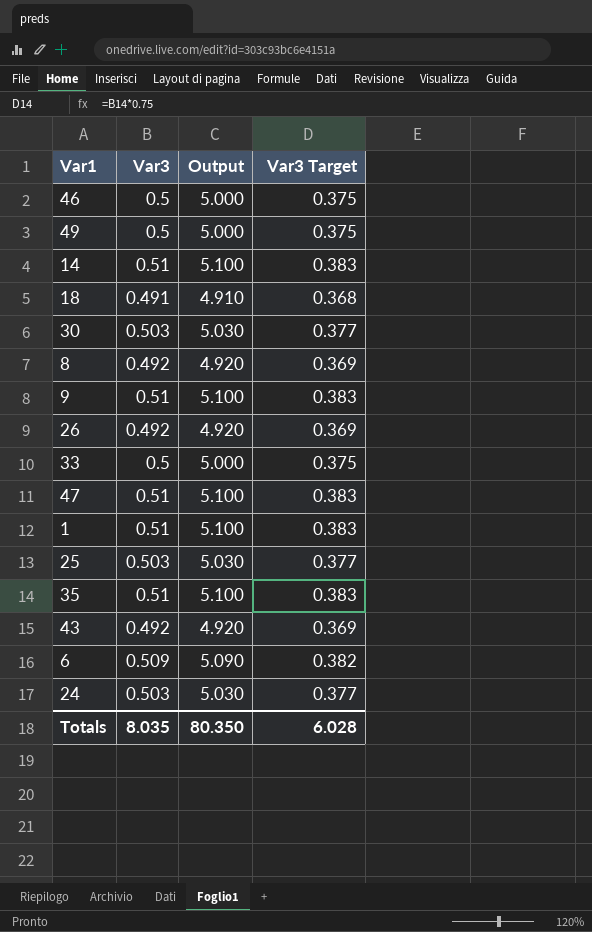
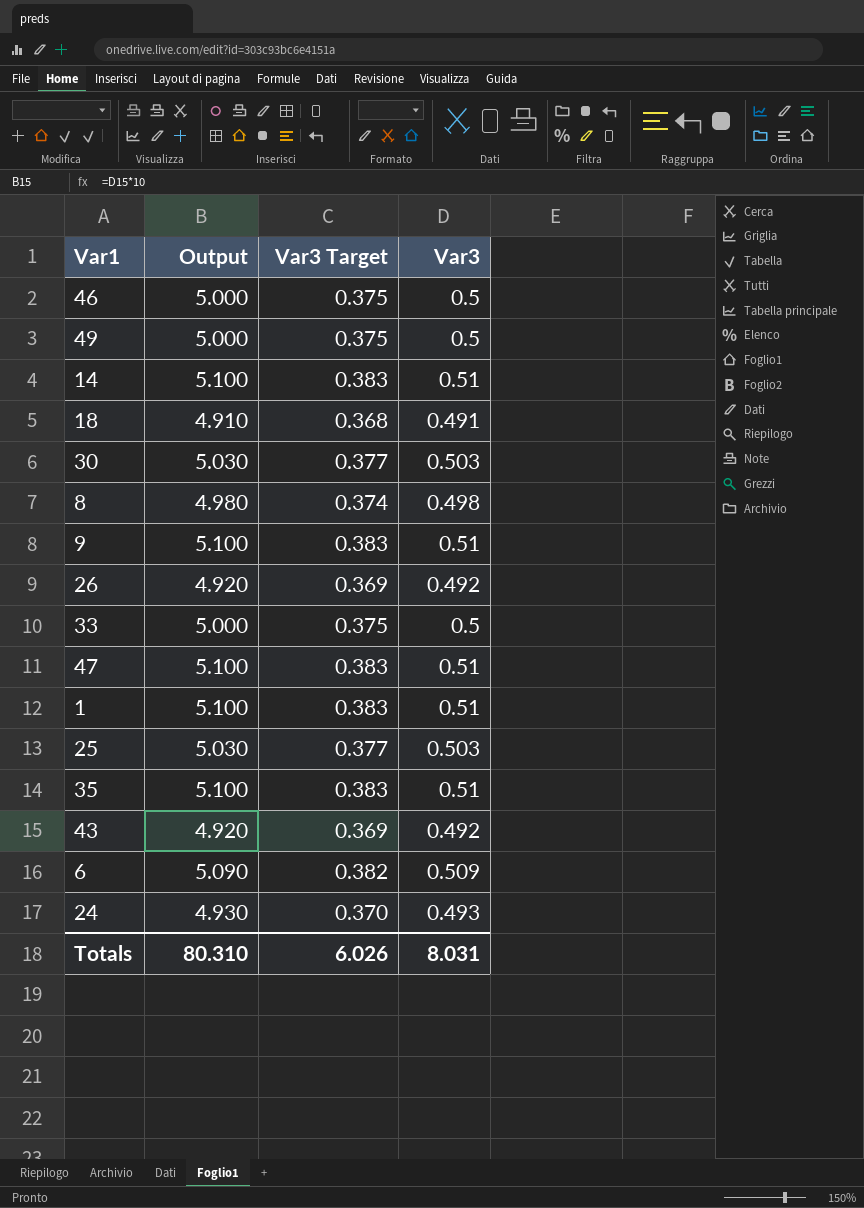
column Var3 | position: 2 -> 4
8 | Output: 4.920 -> 4.980
8 | Var3 Target: 0.369 -> 0.374
8 | Var3: 0.492 -> 0.498
24 | Output: 5.030 -> 4.930
24 | Var3 Target: 0.377 -> 0.370
24 | Var3: 0.503 -> 0.493
Totals | Output: 80.350 -> 80.310
Totals | Var3 Target: 6.028 -> 6.026
Totals | Var3: 8.035 -> 8.031

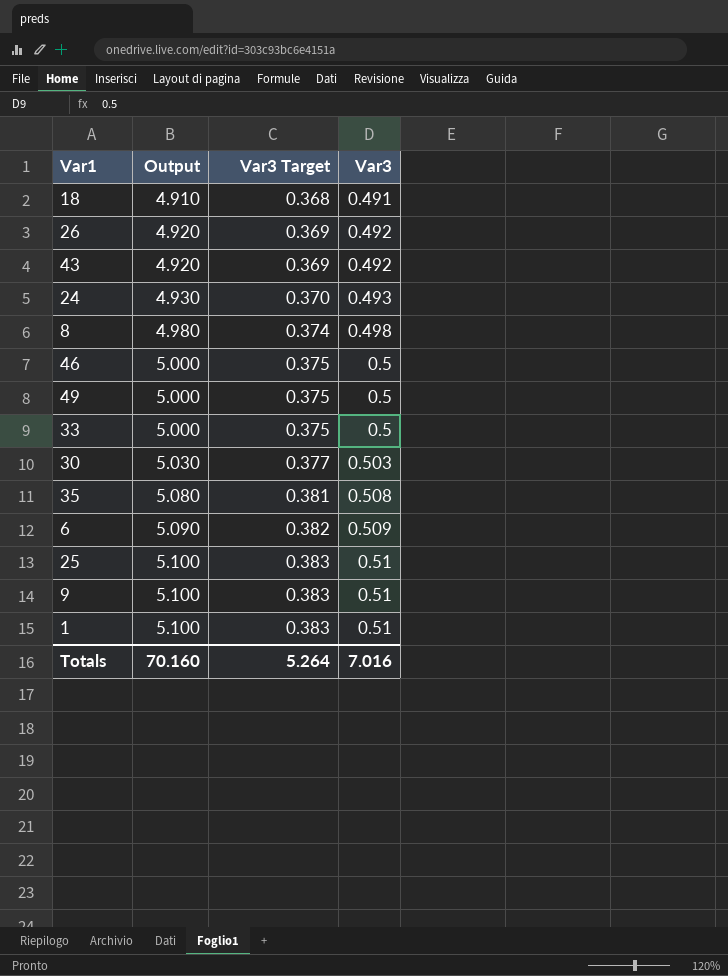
row order: none -> Output ascending
row 14: 5.100 | 0.383 | 0.51 -> none
row 47: 5.100 | 0.383 | 0.51 -> none
35 | Output: 5.100 -> 5.080
35 | Var3 Target: 0.383 -> 0.381
35 | Var3: 0.51 -> 0.508
25 | Output: 5.030 -> 5.100
25 | Var3 Target: 0.377 -> 0.383
25 | Var3: 0.503 -> 0.51
Totals | Output: 80.310 -> 70.160
Totals | Var3 Target: 6.026 -> 5.264
Totals | Var3: 8.031 -> 7.016

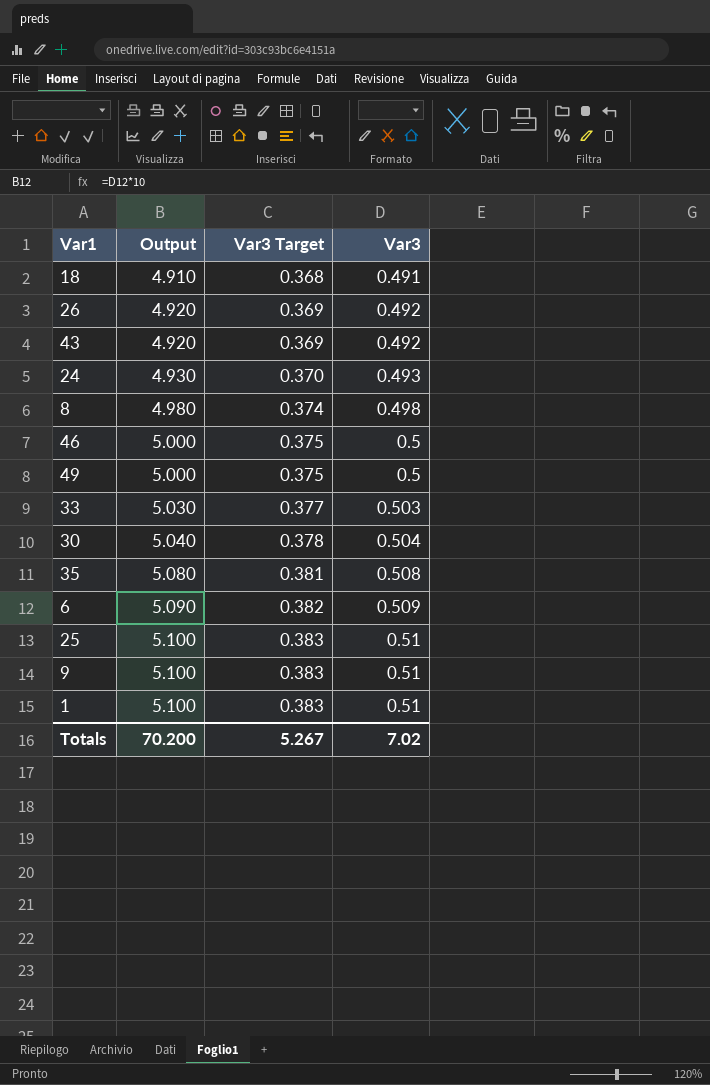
33 | Output: 5.000 -> 5.030
33 | Var3 Target: 0.375 -> 0.377
33 | Var3: 0.5 -> 0.503
30 | Output: 5.030 -> 5.040
30 | Var3 Target: 0.377 -> 0.378
30 | Var3: 0.503 -> 0.504
Totals | Output: 70.160 -> 70.200
Totals | Var3 Target: 5.264 -> 5.267
Totals | Var3: 7.016 -> 7.02

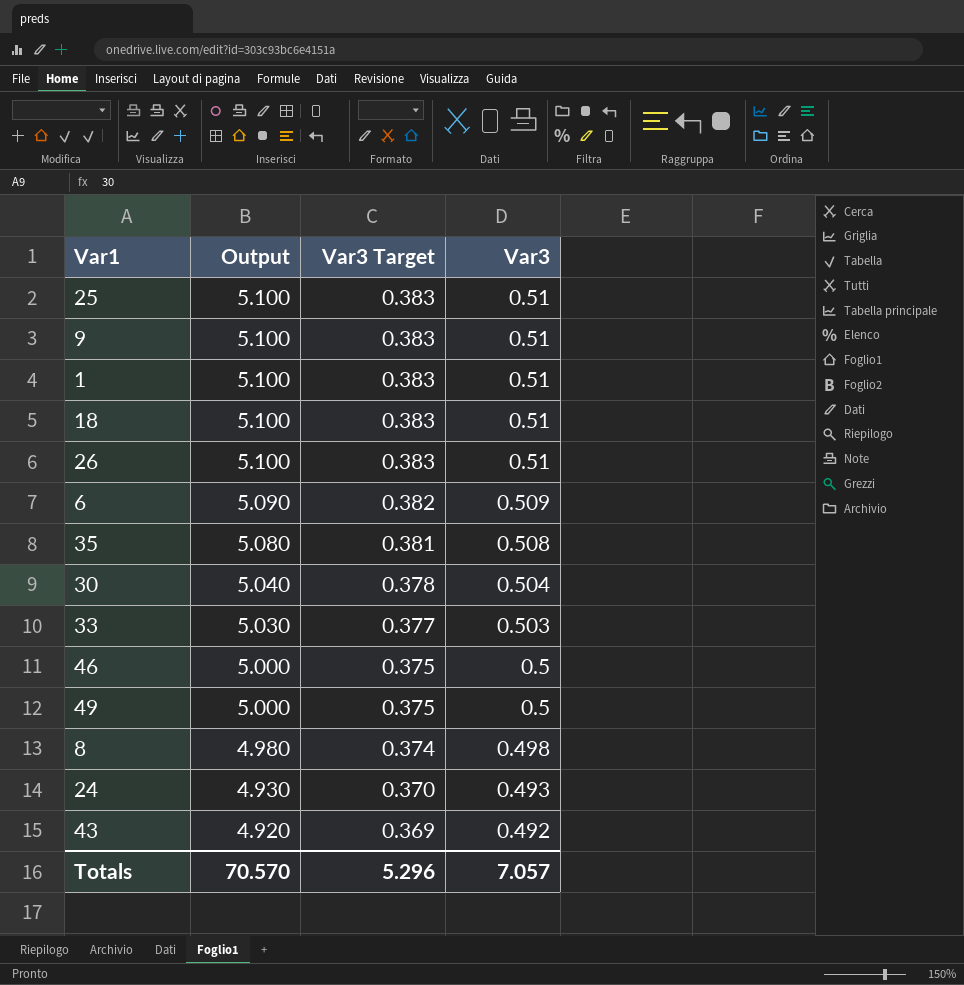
row order: Output ascending -> Output descending
18 | Output: 4.910 -> 5.100
18 | Var3 Target: 0.368 -> 0.383
18 | Var3: 0.491 -> 0.51
26 | Output: 4.920 -> 5.100
26 | Var3 Target: 0.369 -> 0.383
26 | Var3: 0.492 -> 0.51
Totals | Output: 70.200 -> 70.570
Totals | Var3 Target: 5.267 -> 5.296
Totals | Var3: 7.02 -> 7.057

